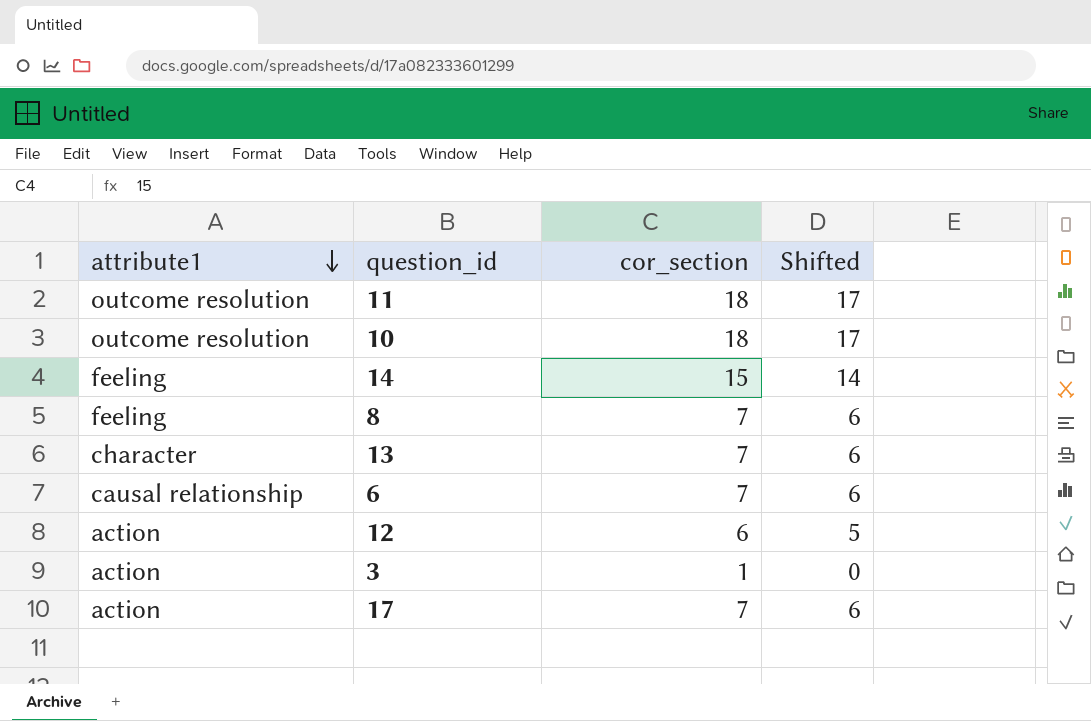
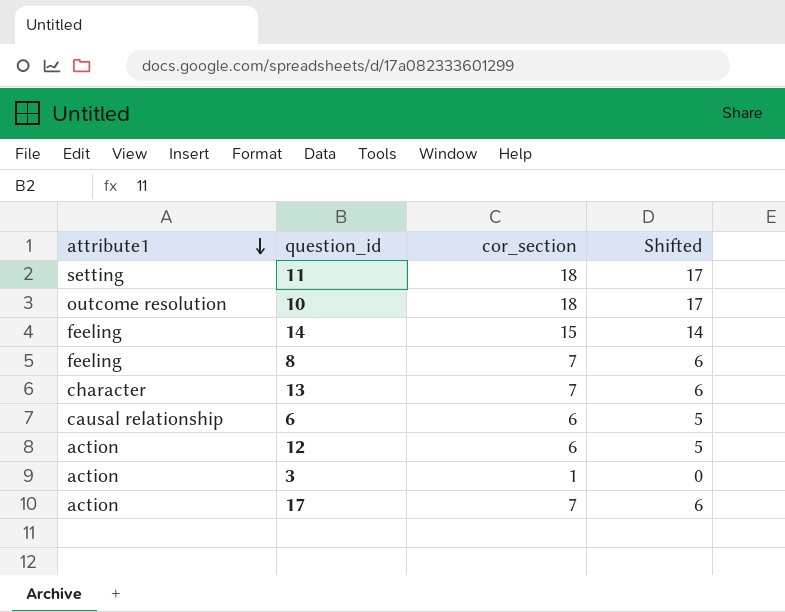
11 | attribute1: outcome resolution -> setting
6 | cor_section: 7 -> 6
6 | Shifted: 6 -> 5

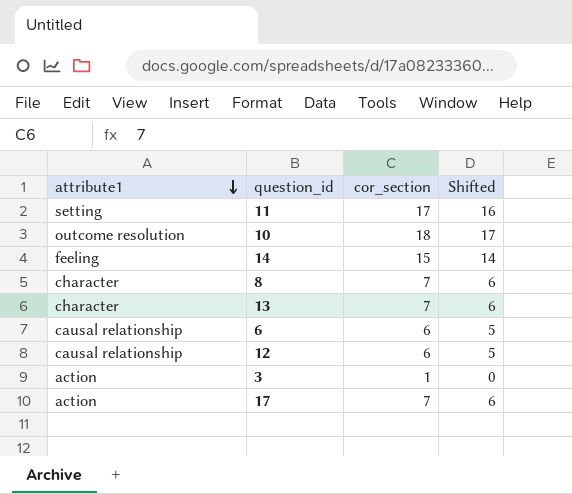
11 | cor_section: 18 -> 17
11 | Shifted: 17 -> 16
8 | attribute1: feeling -> character
12 | attribute1: action -> causal relationship

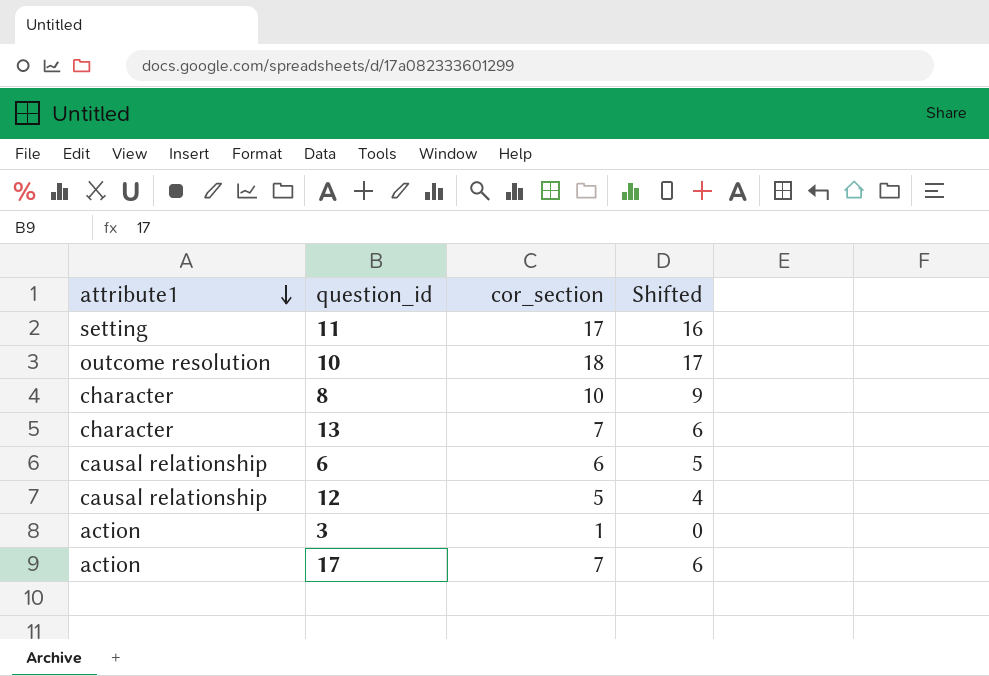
row 14: feeling | 15 | 14 -> none
8 | cor_section: 7 -> 10
8 | Shifted: 6 -> 9
12 | cor_section: 6 -> 5
12 | Shifted: 5 -> 4

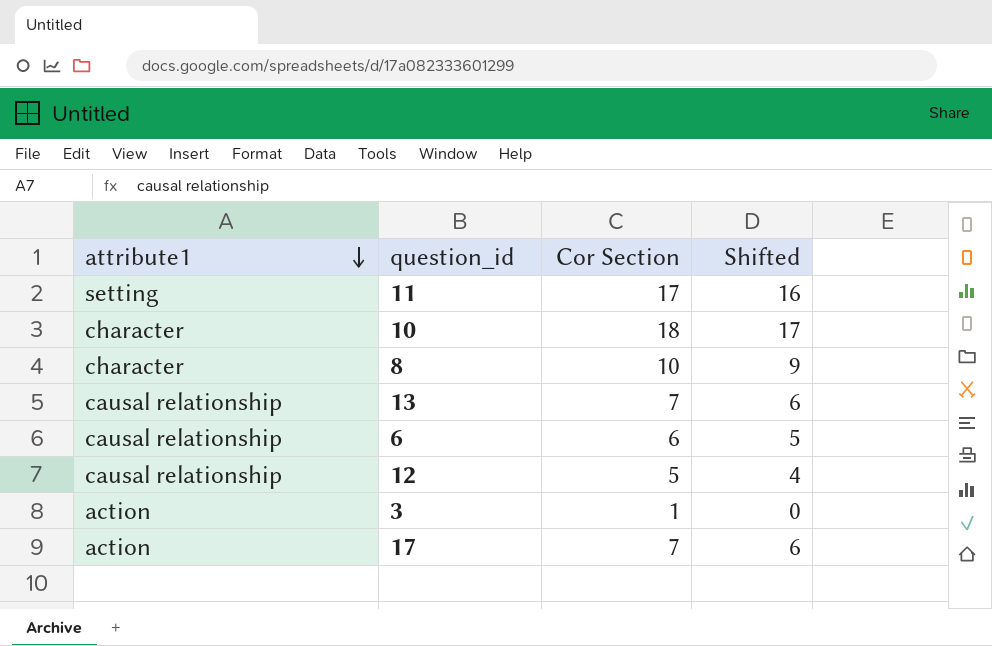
column name: cor_section -> Cor Section
10 | attribute1: outcome resolution -> character
13 | attribute1: character -> causal relationship

